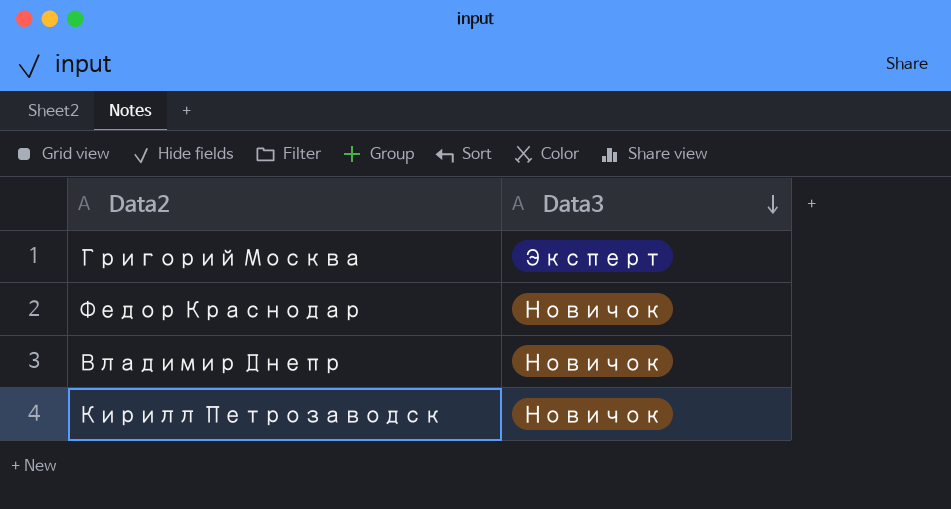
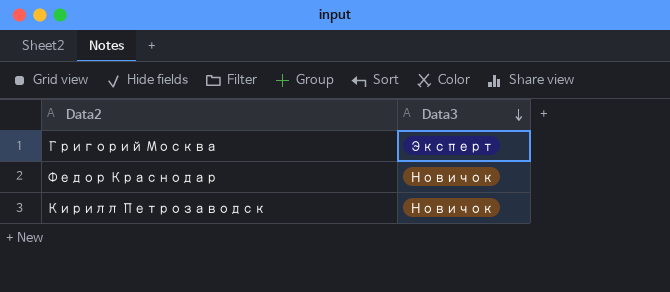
row Владимир Днепр: Новичок -> none

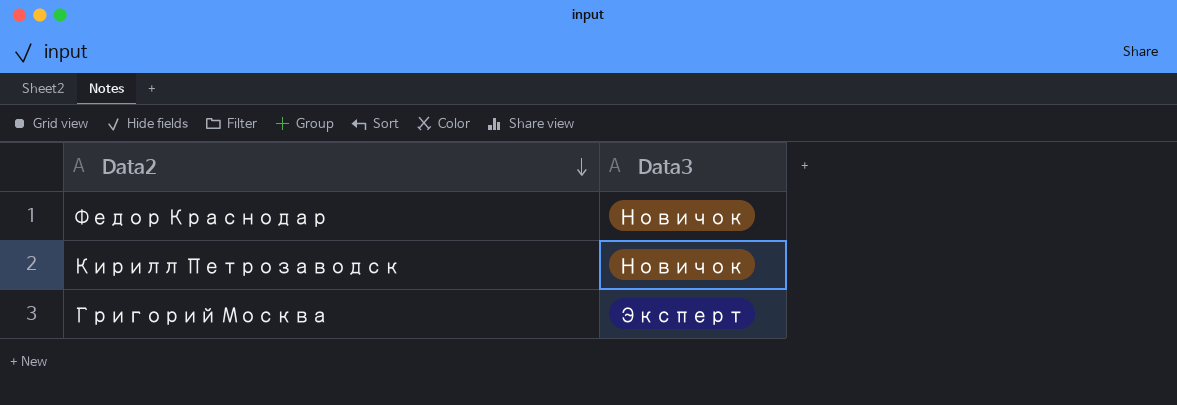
row order: Data3 descending -> Data2 descending

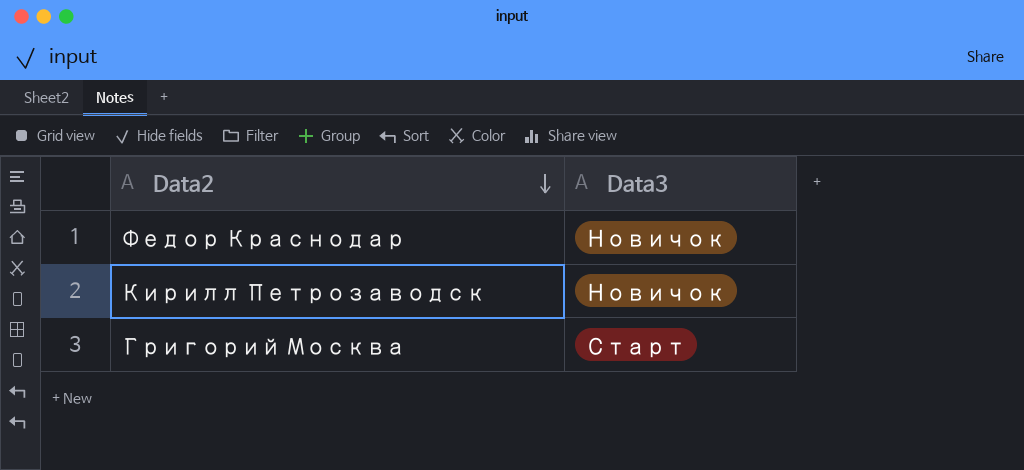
Григорий Москва | Data3: Эксперт -> Старт

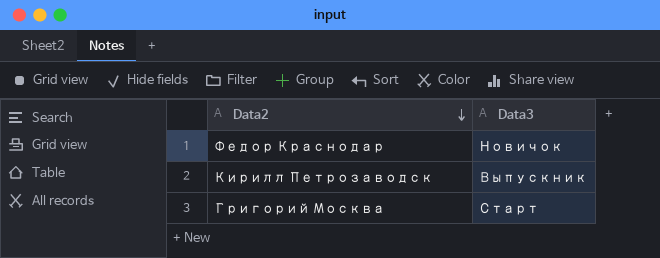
Кирилл Петрозаводск | Data3: Новичок -> Выпускник

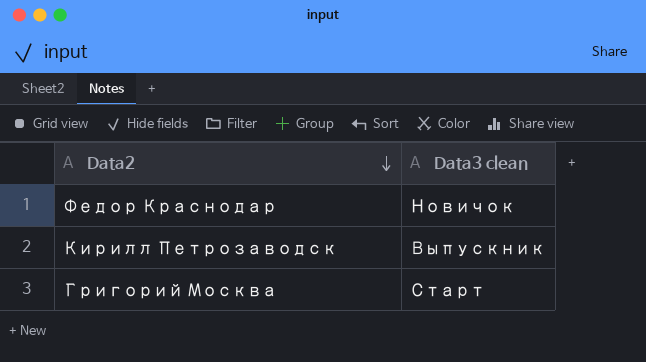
column name: Data3 -> Data3 clean

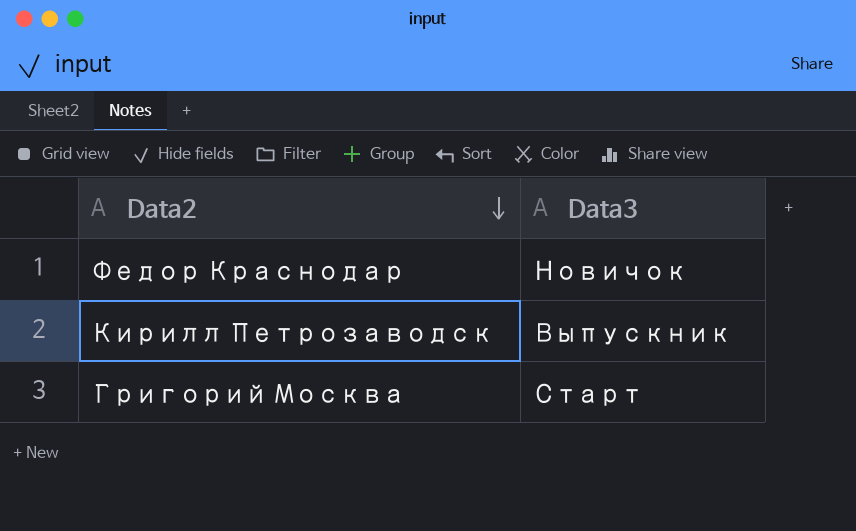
column name: Data3 clean -> Data3

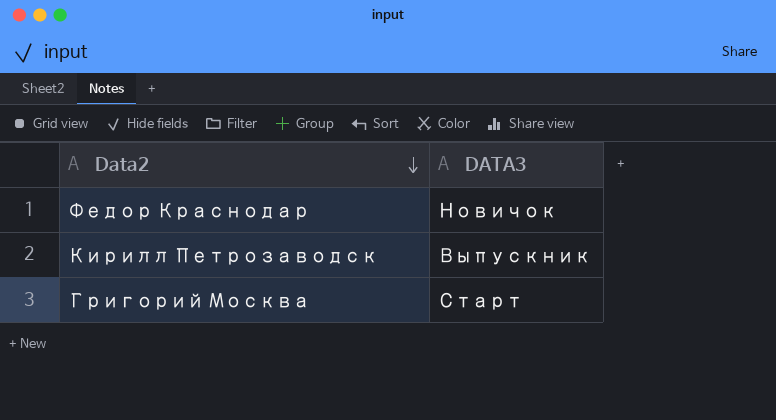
column name: Data3 -> DATA3

